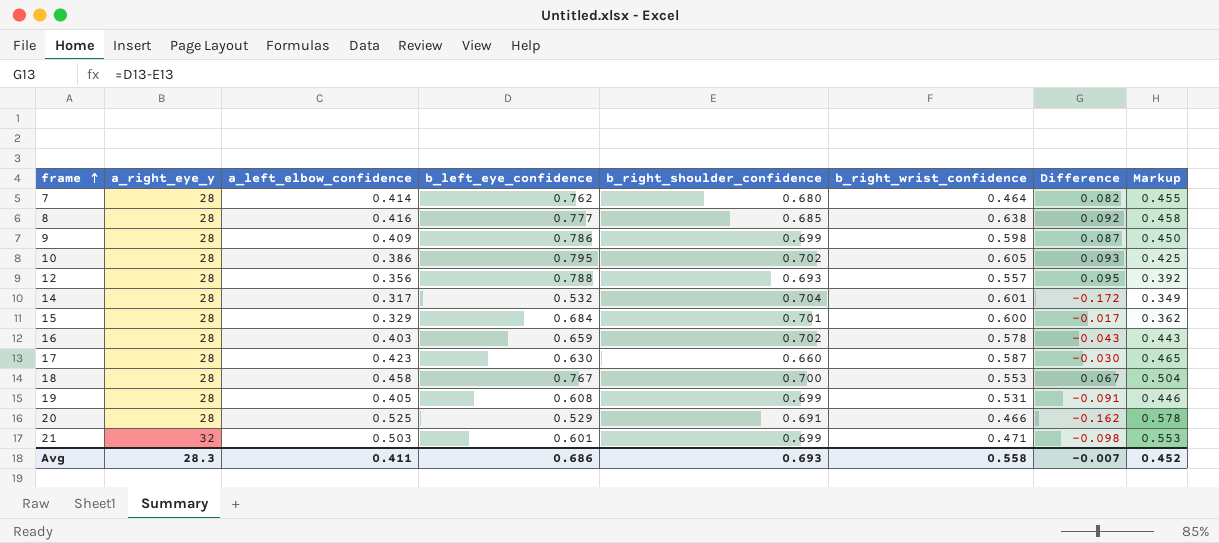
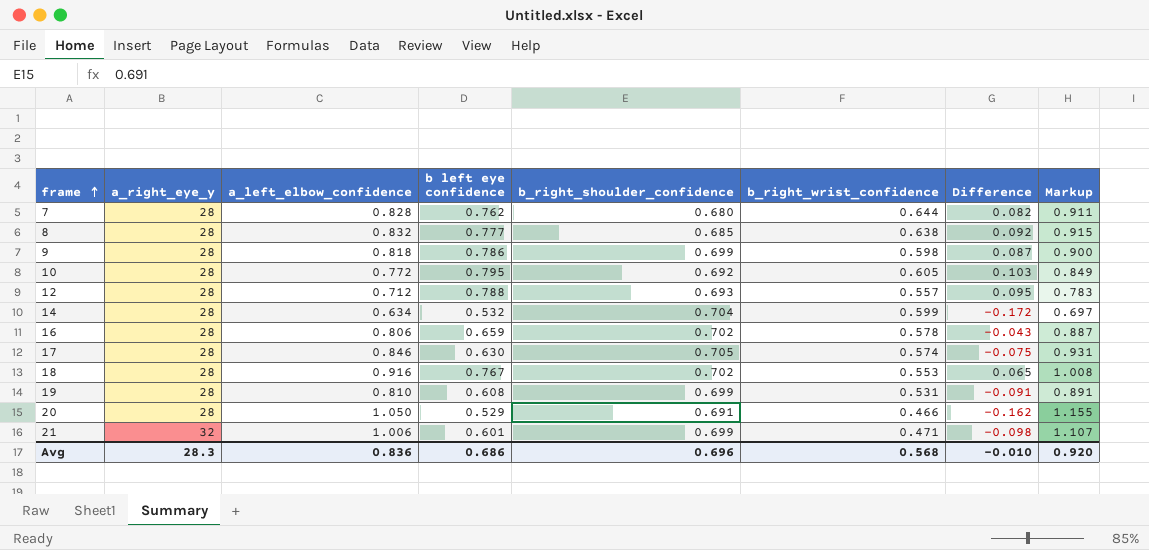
column name: b_left_eye_confidence -> b left eye confidence
row 15: 28 | 0.329 | 0.684 | 0.701 | 0.600 | -0.017 | 0.362 -> none
7 | a_left_elbow_confidence: 0.414 -> 0.828
7 | b_right_wrist_confidence: 0.464 -> 0.644
7 | Markup: 0.455 -> 0.911
8 | a_left_elbow_confidence: 0.416 -> 0.832
8 | Markup: 0.458 -> 0.915
9 | a_left_elbow_confidence: 0.409 -> 0.818
9 | Markup: 0.450 -> 0.900
10 | a_left_elbow_confidence: 0.386 -> 0.772
10 | b_right_shoulder_confidence: 0.702 -> 0.692
10 | Difference: 0.093 -> 0.103
10 | Markup: 0.425 -> 0.849
12 | a_left_elbow_confidence: 0.356 -> 0.712
12 | Markup: 0.392 -> 0.783
14 | a_left_elbow_confidence: 0.317 -> 0.634
14 | b_right_wrist_confidence: 0.601 -> 0.599
14 | Markup: 0.349 -> 0.697
16 | a_left_elbow_confidence: 0.403 -> 0.806
16 | Markup: 0.443 -> 0.887
17 | a_left_elbow_confidence: 0.423 -> 0.846
17 | b_right_shoulder_confidence: 0.660 -> 0.705
17 | b_right_wrist_confidence: 0.587 -> 0.574
17 | Difference: -0.030 -> -0.075
17 | Markup: 0.465 -> 0.931
18 | a_left_elbow_confidence: 0.458 -> 0.916
18 | b_right_shoulder_confidence: 0.700 -> 0.702
18 | Difference: 0.067 -> 0.065
18 | Markup: 0.504 -> 1.008
19 | a_left_elbow_confidence: 0.405 -> 0.810
19 | Markup: 0.446 -> 0.891
20 | a_left_elbow_confidence: 0.525 -> 1.050
20 | Markup: 0.578 -> 1.155
21 | a_left_elbow_confidence: 0.503 -> 1.006
21 | Markup: 0.553 -> 1.107
Avg | a_left_elbow_confidence: 0.411 -> 0.836
Avg | b_right_shoulder_confidence: 0.693 -> 0.696
Avg | b_right_wrist_confidence: 0.558 -> 0.568
Avg | Difference: -0.007 -> -0.010
Avg | Markup: 0.452 -> 0.920

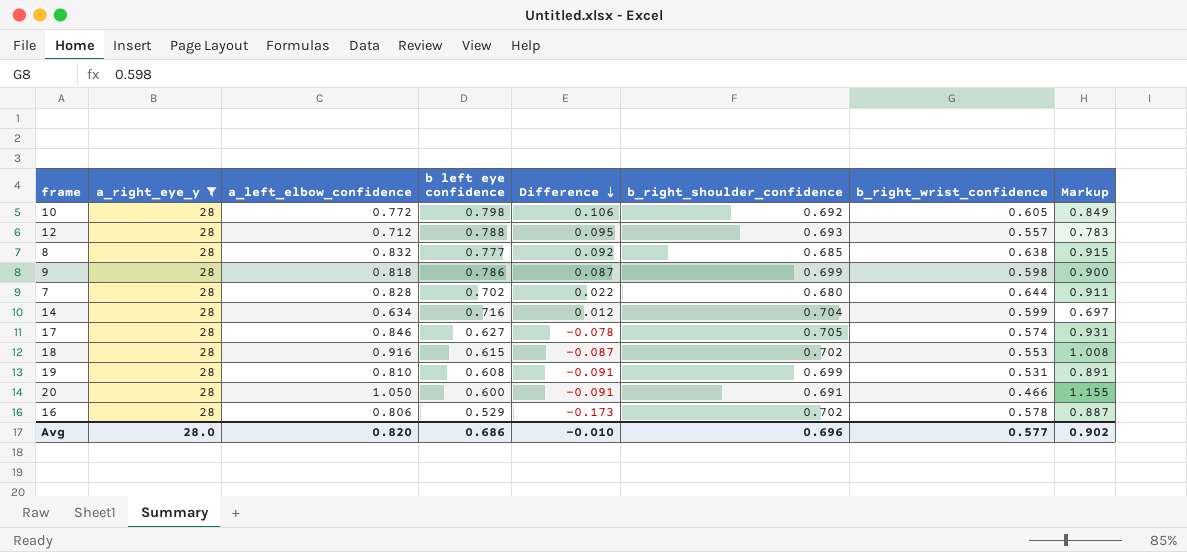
filter: none -> a_right_eye_y = 28
row order: frame ascending -> Difference descending
column Difference | position: 7 -> 5
10 | b left eye confidence: 0.795 -> 0.798
10 | Difference: 0.103 -> 0.106
7 | b left eye confidence: 0.762 -> 0.702
7 | Difference: 0.082 -> 0.022
14 | b left eye confidence: 0.532 -> 0.716
14 | Difference: -0.172 -> 0.012
17 | b left eye confidence: 0.630 -> 0.627
17 | Difference: -0.075 -> -0.078
18 | b left eye confidence: 0.767 -> 0.615
18 | Difference: 0.065 -> -0.087
20 | b left eye confidence: 0.529 -> 0.600
20 | Difference: -0.162 -> -0.091
16 | b left eye confidence: 0.659 -> 0.529
16 | Difference: -0.043 -> -0.173
Avg | a_right_eye_y: 28.3 -> 28.0
Avg | a_left_elbow_confidence: 0.836 -> 0.820
Avg | b_right_wrist_confidence: 0.568 -> 0.577
Avg | Markup: 0.920 -> 0.902

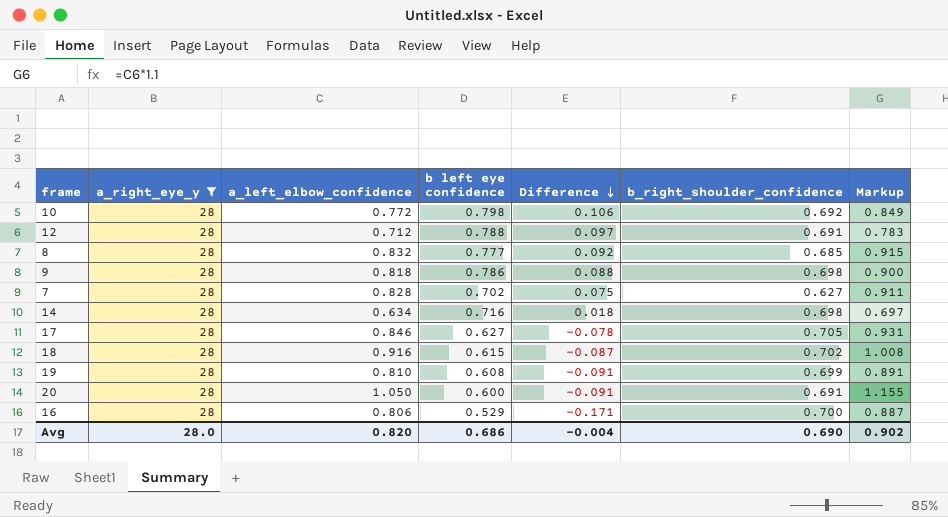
column b_right_wrist_confidence | position: 7 -> none
12 | Difference: 0.095 -> 0.097
12 | b_right_shoulder_confidence: 0.693 -> 0.691
9 | Difference: 0.087 -> 0.088
9 | b_right_shoulder_confidence: 0.699 -> 0.698
7 | Difference: 0.022 -> 0.075
7 | b_right_shoulder_confidence: 0.680 -> 0.627
14 | Difference: 0.012 -> 0.018
14 | b_right_shoulder_confidence: 0.704 -> 0.698
16 | Difference: -0.173 -> -0.171
16 | b_right_shoulder_confidence: 0.702 -> 0.700
Avg | Difference: -0.010 -> -0.004
Avg | b_right_shoulder_confidence: 0.696 -> 0.690

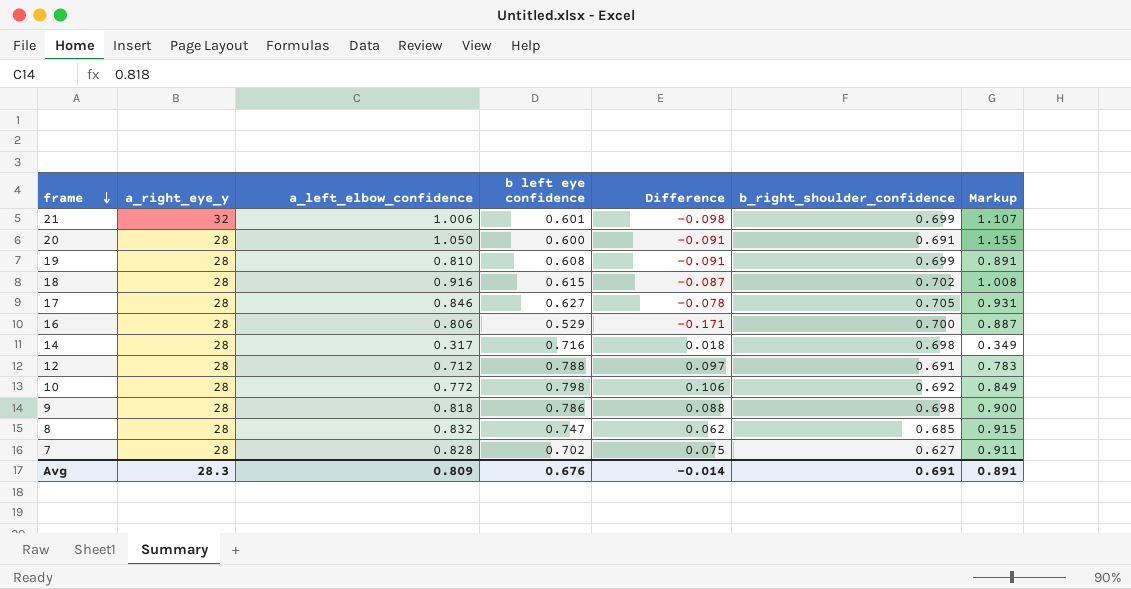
filter: a_right_eye_y = 28 -> none
row order: Difference descending -> frame descending
14 | a_left_elbow_confidence: 0.634 -> 0.317
14 | Markup: 0.697 -> 0.349
8 | b left eye confidence: 0.777 -> 0.747
8 | Difference: 0.092 -> 0.062
Avg | a_right_eye_y: 28.0 -> 28.3
Avg | a_left_elbow_confidence: 0.820 -> 0.809
Avg | b left eye confidence: 0.686 -> 0.676
Avg | Difference: -0.004 -> -0.014
Avg | b_right_shoulder_confidence: 0.690 -> 0.691
Avg | Markup: 0.902 -> 0.891

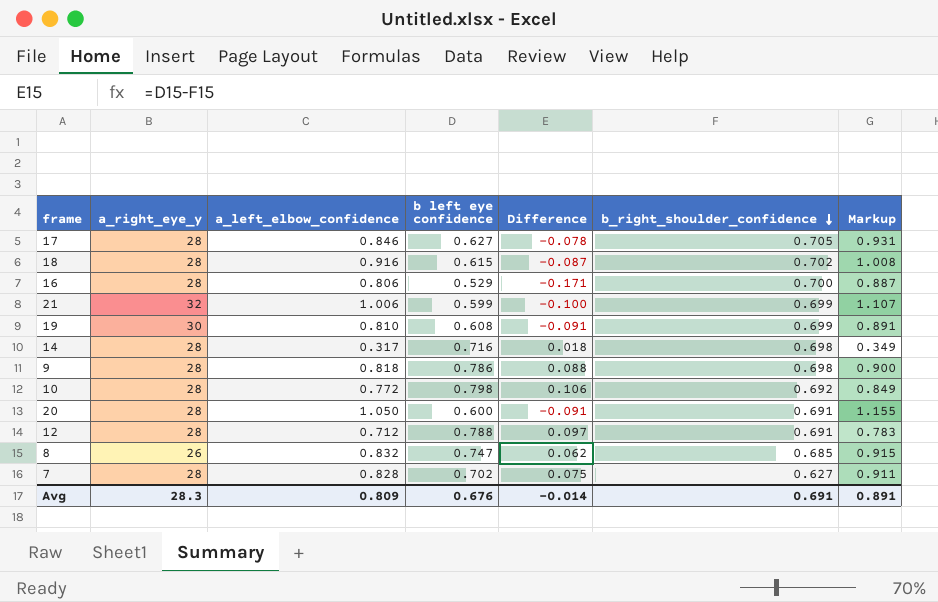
row order: frame descending -> b_right_shoulder_confidence descending
21 | b left eye confidence: 0.601 -> 0.599
21 | Difference: -0.098 -> -0.100
19 | a_right_eye_y: 28 -> 30
8 | a_right_eye_y: 28 -> 26

